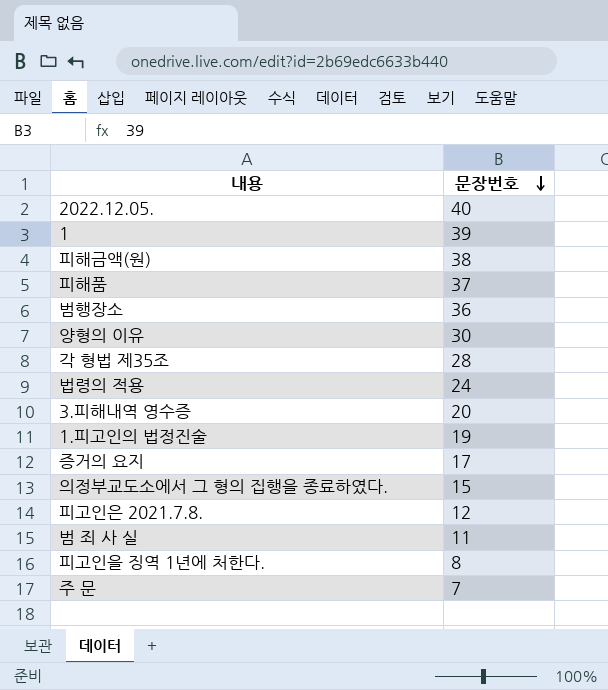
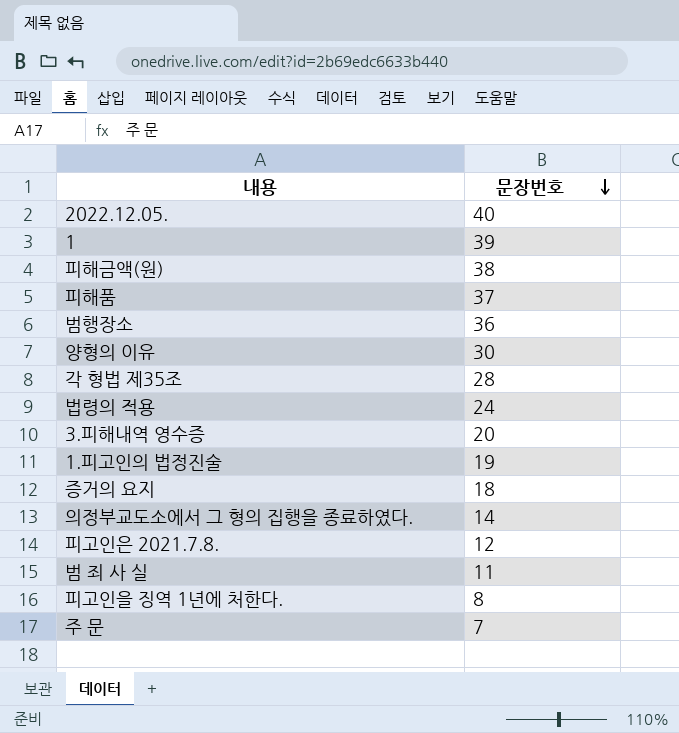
증거의 요지 | 문장번호: 17 -> 18
의정부교도소에서 그 형의 집행을 종료하였다. | 문장번호: 15 -> 14

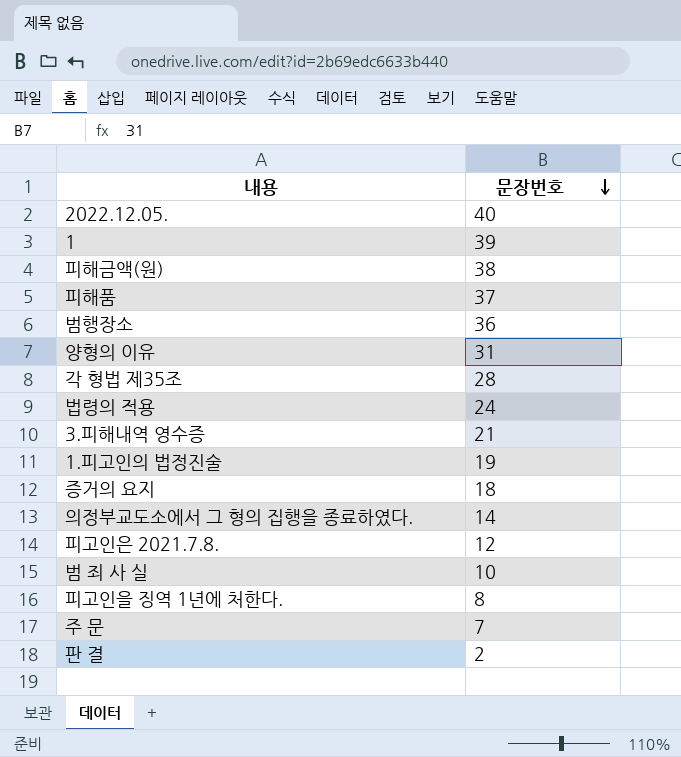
양형의 이유 | 문장번호: 30 -> 31
3.피해내역 영수증 | 문장번호: 20 -> 21
범 죄 사 실 | 문장번호: 11 -> 10
row 판 결: none -> 2

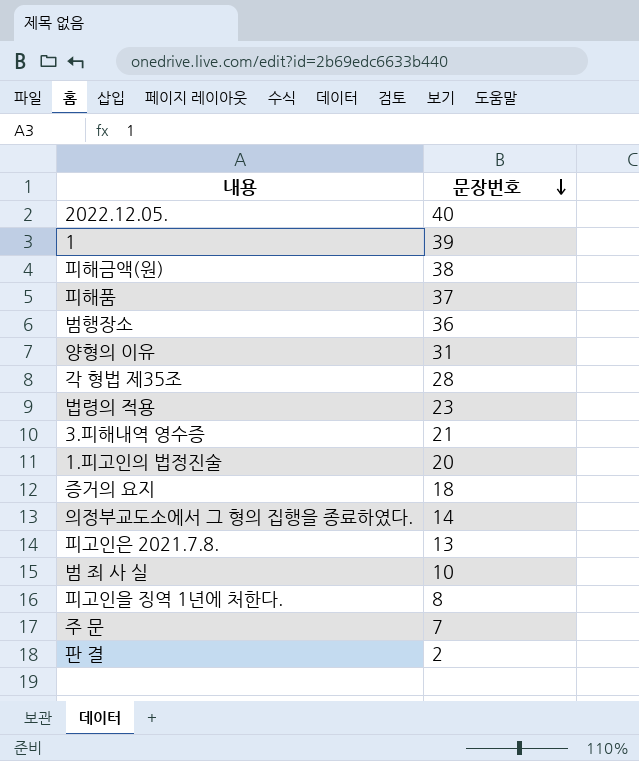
법령의 적용 | 문장번호: 24 -> 23
1.피고인의 법정진술 | 문장번호: 19 -> 20
피고인은 2021.7.8. | 문장번호: 12 -> 13

